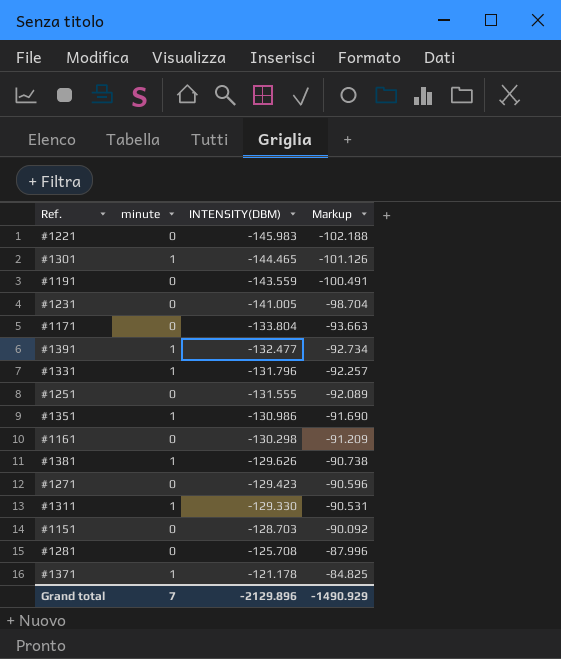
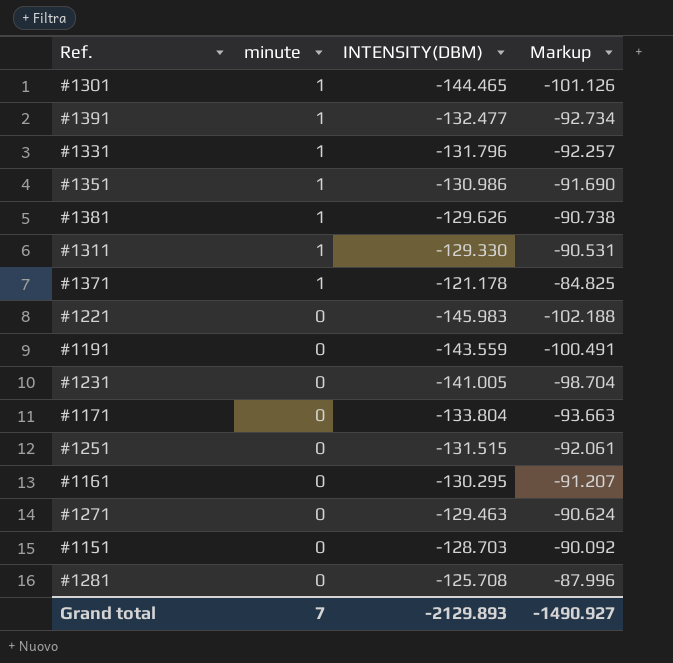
row order: INTENSITY(DBM) ascending -> minute descending
#1251 | INTENSITY(DBM): -131.555 -> -131.515
#1251 | Markup: -92.089 -> -92.061
#1161 | INTENSITY(DBM): -130.298 -> -130.295
#1161 | Markup: -91.209 -> -91.207
#1271 | INTENSITY(DBM): -129.423 -> -129.463
#1271 | Markup: -90.596 -> -90.624
Grand total | INTENSITY(DBM): -2129.896 -> -2129.893
Grand total | Markup: -1490.929 -> -1490.927

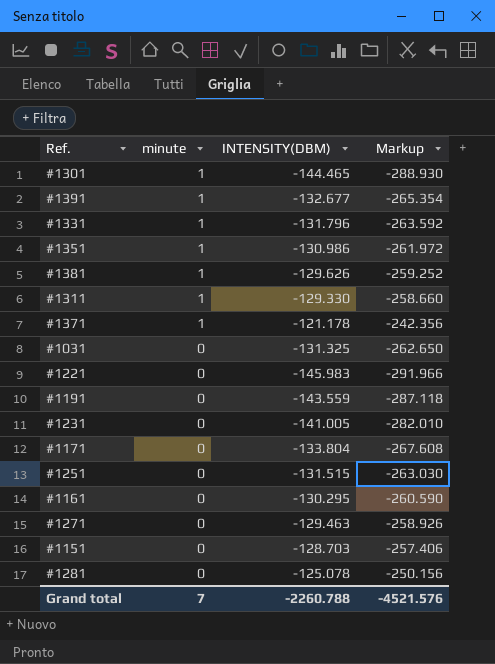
column Markup | formula: [INTENSITY(DBM)] * 0.7 -> [INTENSITY(DBM)] * 2
#1391 | INTENSITY(DBM): -132.477 -> -132.677
row #1031: none -> 0 | -131.325 | -262.650
#1281 | INTENSITY(DBM): -125.708 -> -125.078
Grand total | INTENSITY(DBM): -2129.893 -> -2260.788
Grand total | Markup: -1490.927 -> -4521.576

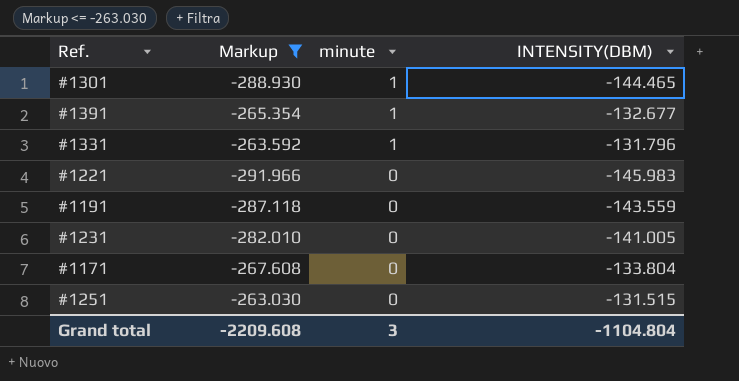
filter: none -> Markup <= -263.030
column Markup | position: 4 -> 2
Grand total | Markup: -4521.576 -> -2209.608
Grand total | minute: 7 -> 3
Grand total | INTENSITY(DBM): -2260.788 -> -1104.804

